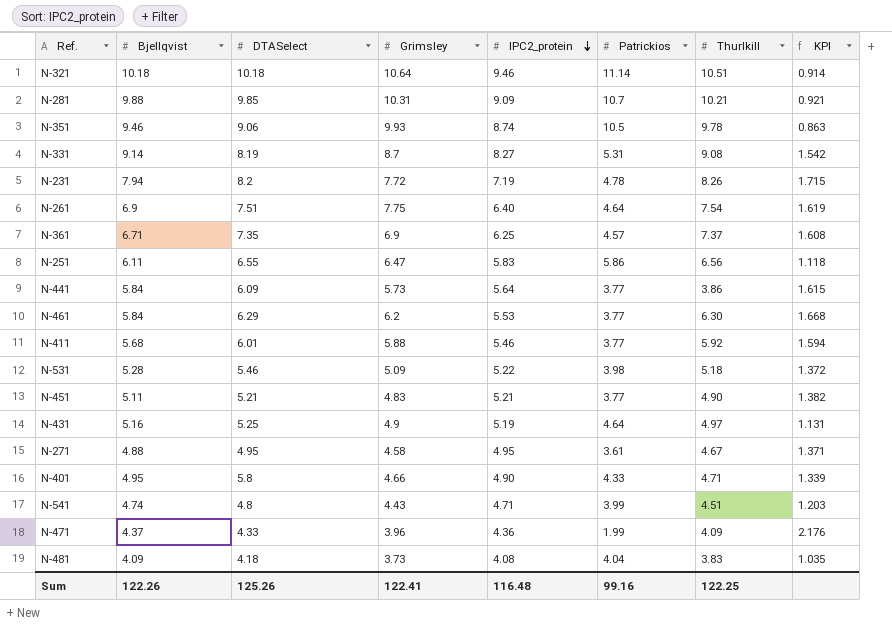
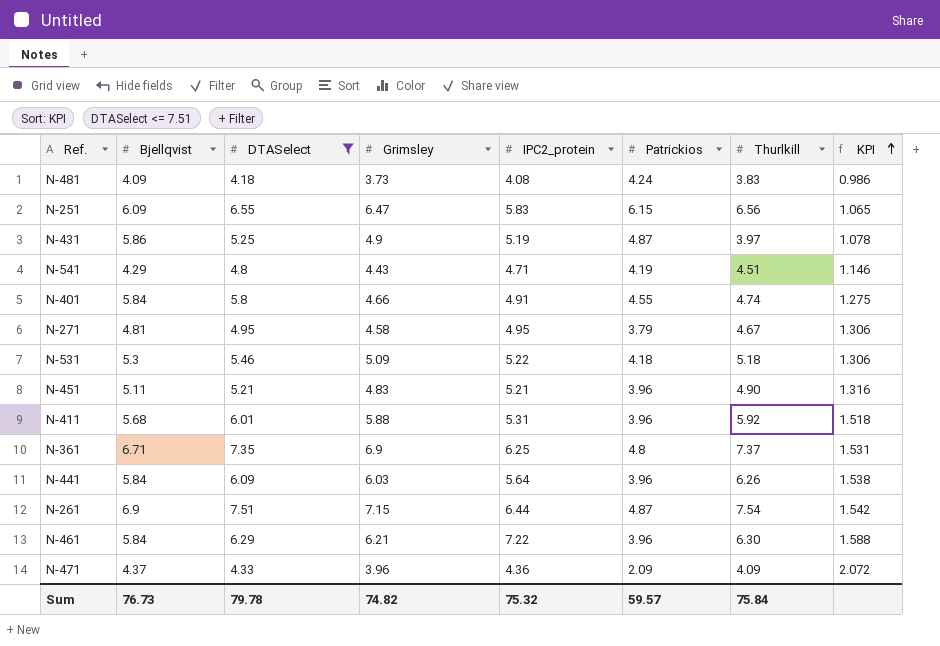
filter: none -> DTASelect <= 7.51
row order: IPC2_protein descending -> KPI ascending
N-481 | Patrickios: 4.04 -> 4.24
N-481 | KPI: 1.035 -> 0.986
N-251 | Bjellqvist: 6.11 -> 6.09
N-251 | Patrickios: 5.86 -> 6.15
N-251 | KPI: 1.118 -> 1.065
N-431 | Bjellqvist: 5.16 -> 5.86
N-431 | Patrickios: 4.64 -> 4.87
N-431 | Thurlkill: 4.97 -> 3.97
N-431 | KPI: 1.131 -> 1.078
N-541 | Bjellqvist: 4.74 -> 4.29
N-541 | Patrickios: 3.99 -> 4.19
N-541 | KPI: 1.203 -> 1.146
N-401 | Bjellqvist: 4.95 -> 5.84
N-401 | IPC2_protein: 4.90 -> 4.91
N-401 | Patrickios: 4.33 -> 4.55
N-401 | Thurlkill: 4.71 -> 4.74
N-401 | KPI: 1.339 -> 1.275
N-271 | Bjellqvist: 4.88 -> 4.81
N-271 | Patrickios: 3.61 -> 3.79
N-271 | KPI: 1.371 -> 1.306
N-531 | Bjellqvist: 5.28 -> 5.3
N-531 | Patrickios: 3.98 -> 4.18
N-531 | KPI: 1.372 -> 1.306
N-451 | Patrickios: 3.77 -> 3.96
N-451 | KPI: 1.382 -> 1.316
N-411 | IPC2_protein: 5.46 -> 5.31
N-411 | Patrickios: 3.77 -> 3.96
N-411 | KPI: 1.594 -> 1.518
N-361 | Patrickios: 4.57 -> 4.8
N-361 | KPI: 1.608 -> 1.531
N-441 | Grimsley: 5.73 -> 6.03
N-441 | Patrickios: 3.77 -> 3.96
N-441 | Thurlkill: 3.86 -> 6.26
N-441 | KPI: 1.615 -> 1.538
N-261 | Grimsley: 7.75 -> 7.15
N-261 | IPC2_protein: 6.40 -> 6.44
N-261 | Patrickios: 4.64 -> 4.87
N-261 | KPI: 1.619 -> 1.542
N-461 | Grimsley: 6.2 -> 6.21
N-461 | IPC2_protein: 5.53 -> 7.22
N-461 | Patrickios: 3.77 -> 3.96
N-461 | KPI: 1.668 -> 1.588
N-471 | Patrickios: 1.99 -> 2.09
N-471 | KPI: 2.176 -> 2.072
Sum | Bjellqvist: 122.26 -> 76.73
Sum | DTASelect: 125.26 -> 79.78
Sum | Grimsley: 122.41 -> 74.82
Sum | IPC2_protein: 116.48 -> 75.32
Sum | Patrickios: 99.16 -> 59.57
Sum | Thurlkill: 122.25 -> 75.84

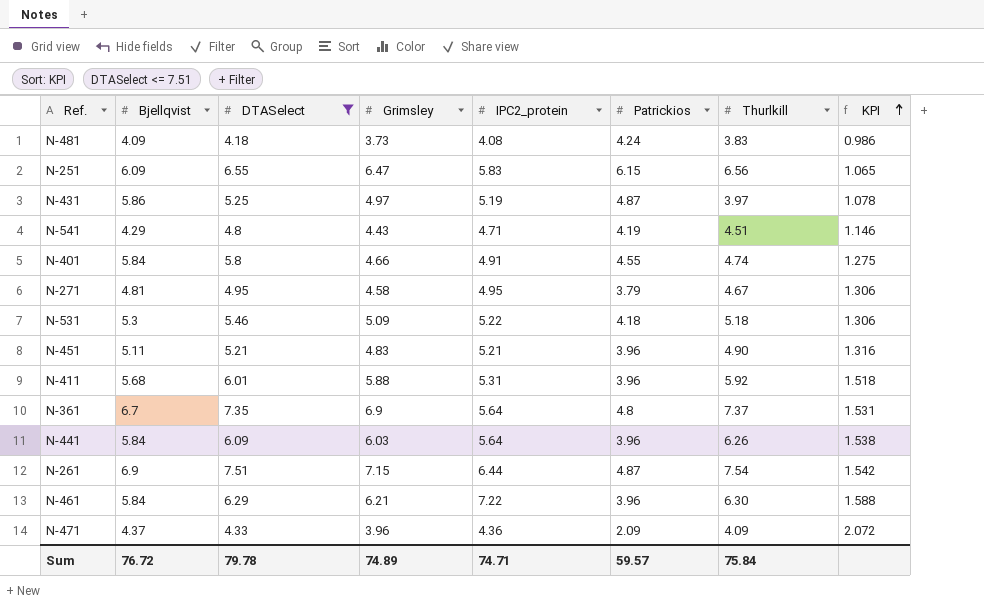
N-431 | Grimsley: 4.9 -> 4.97
N-361 | Bjellqvist: 6.71 -> 6.7
N-361 | IPC2_protein: 6.25 -> 5.64
Sum | Bjellqvist: 76.73 -> 76.72
Sum | Grimsley: 74.82 -> 74.89
Sum | IPC2_protein: 75.32 -> 74.71

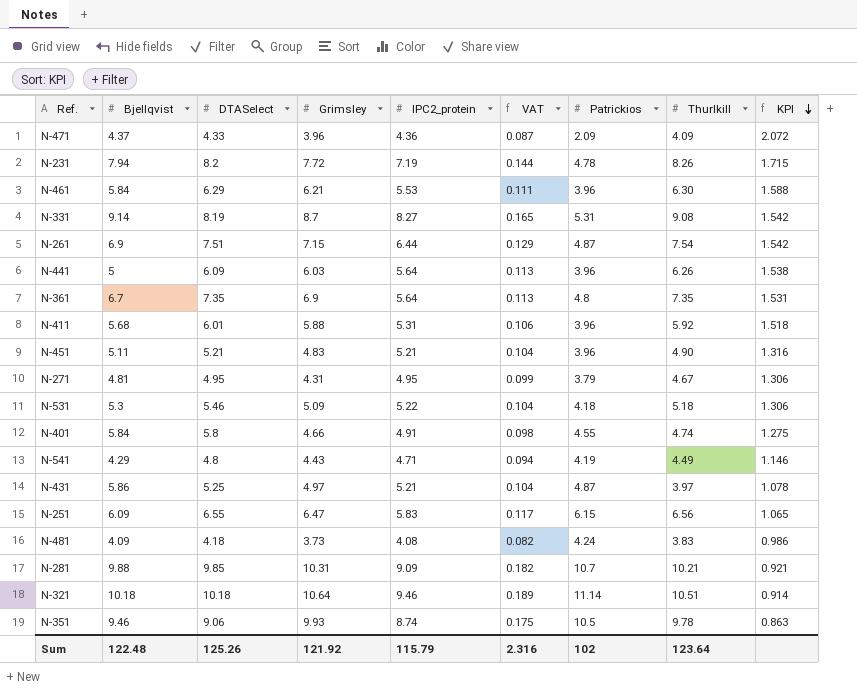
filter: DTASelect <= 7.51 -> none
row order: KPI ascending -> KPI descending
column VAT | formula: none -> [IPC2_protein] * 0.02
N-461 | IPC2_protein: 7.22 -> 5.53
N-441 | Bjellqvist: 5.84 -> 5
N-361 | Thurlkill: 7.37 -> 7.35
N-271 | Grimsley: 4.58 -> 4.31
N-541 | Thurlkill: 4.51 -> 4.49
N-431 | IPC2_protein: 5.19 -> 5.21
Sum | Bjellqvist: 76.72 -> 122.48
Sum | DTASelect: 79.78 -> 125.26
Sum | Grimsley: 74.89 -> 121.92
Sum | IPC2_protein: 74.71 -> 115.79
Sum | Patrickios: 59.57 -> 102
Sum | Thurlkill: 75.84 -> 123.64

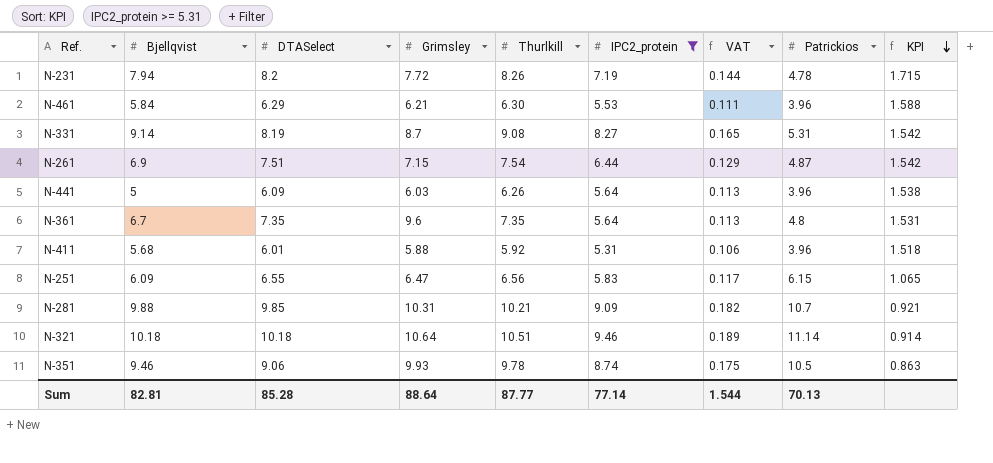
filter: none -> IPC2_protein >= 5.31
column Thurlkill | position: 8 -> 5
N-361 | Grimsley: 6.9 -> 9.6
Sum | Bjellqvist: 122.48 -> 82.81
Sum | DTASelect: 125.26 -> 85.28
Sum | Grimsley: 121.92 -> 88.64
Sum | Thurlkill: 123.64 -> 87.77
Sum | IPC2_protein: 115.79 -> 77.14
Sum | VAT: 2.316 -> 1.544
Sum | Patrickios: 102 -> 70.13

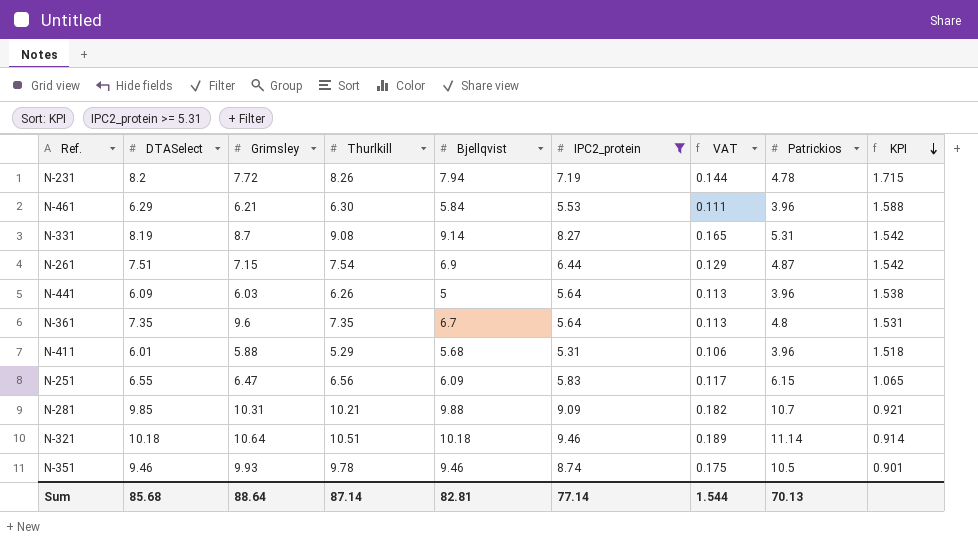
column Bjellqvist | position: 2 -> 5
N-411 | Thurlkill: 5.92 -> 5.29
N-351 | DTASelect: 9.06 -> 9.46
N-351 | KPI: 0.863 -> 0.901
Sum | DTASelect: 85.28 -> 85.68
Sum | Thurlkill: 87.77 -> 87.14

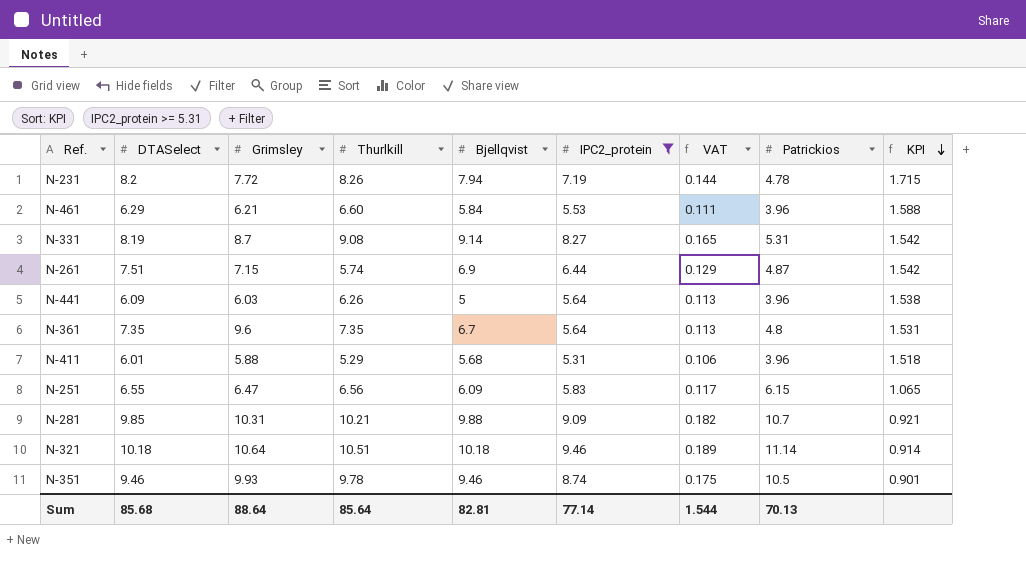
N-461 | Thurlkill: 6.30 -> 6.60
N-261 | Thurlkill: 7.54 -> 5.74
Sum | Thurlkill: 87.14 -> 85.64

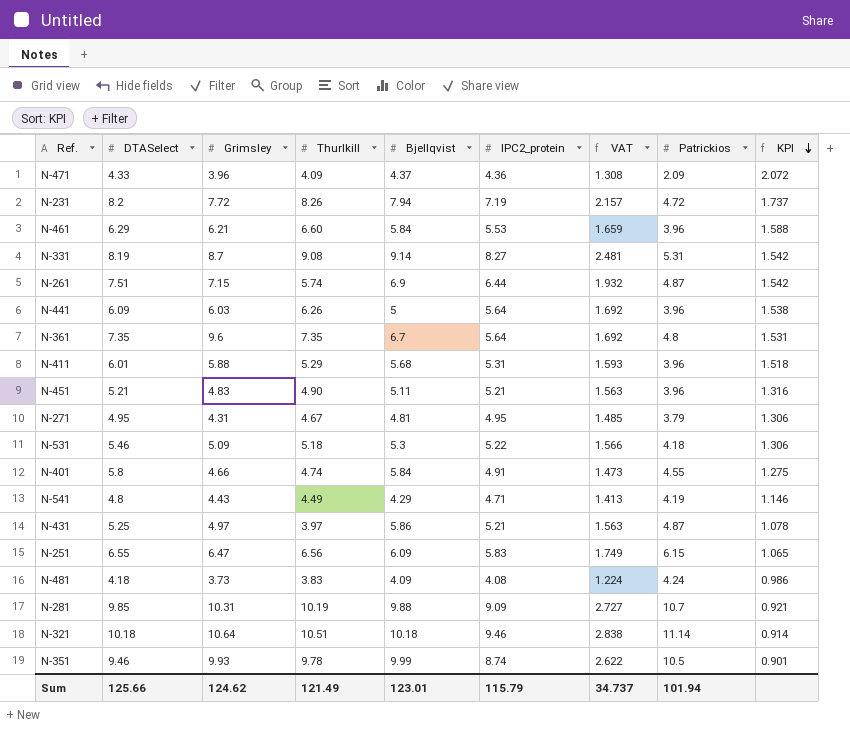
filter: IPC2_protein >= 5.31 -> none
column VAT | formula: [IPC2_protein] * 0.02 -> [IPC2_protein] * 0.3
N-231 | Patrickios: 4.78 -> 4.72
N-231 | KPI: 1.715 -> 1.737
N-281 | Thurlkill: 10.21 -> 10.19
N-351 | Bjellqvist: 9.46 -> 9.99
Sum | DTASelect: 85.68 -> 125.66
Sum | Grimsley: 88.64 -> 124.62
Sum | Thurlkill: 85.64 -> 121.49
Sum | Bjellqvist: 82.81 -> 123.01
Sum | IPC2_protein: 77.14 -> 115.79
Sum | VAT: 1.544 -> 34.737
Sum | Patrickios: 70.13 -> 101.94

